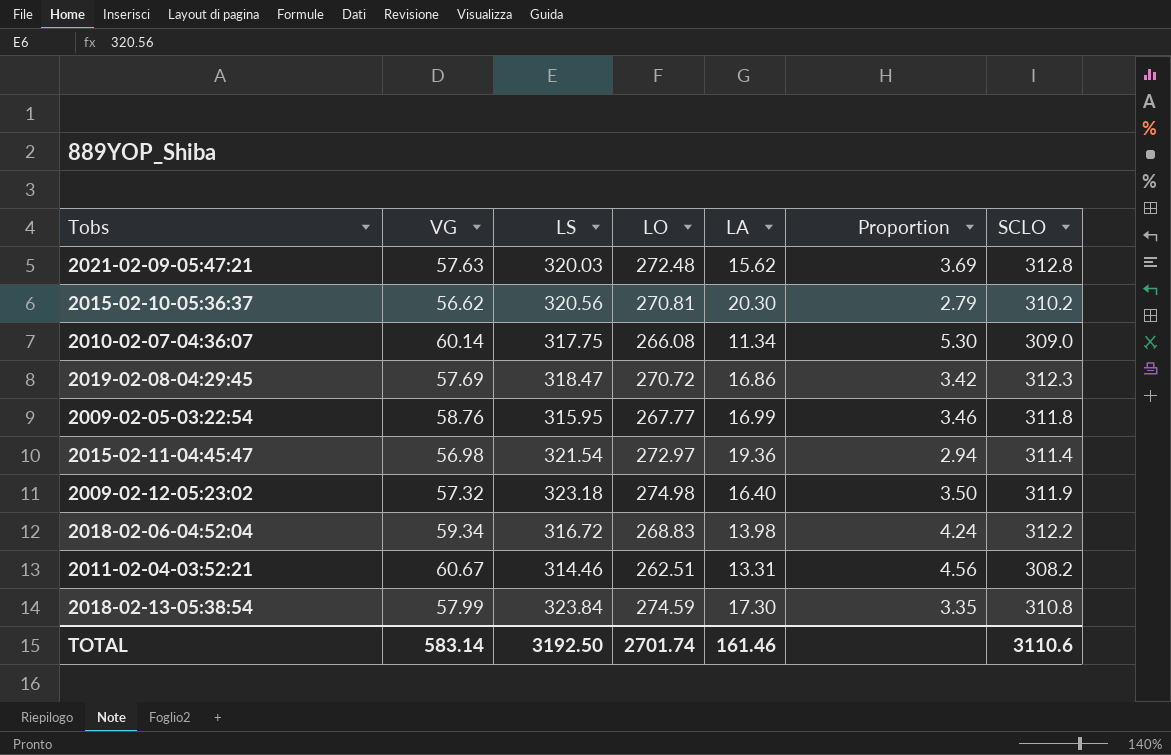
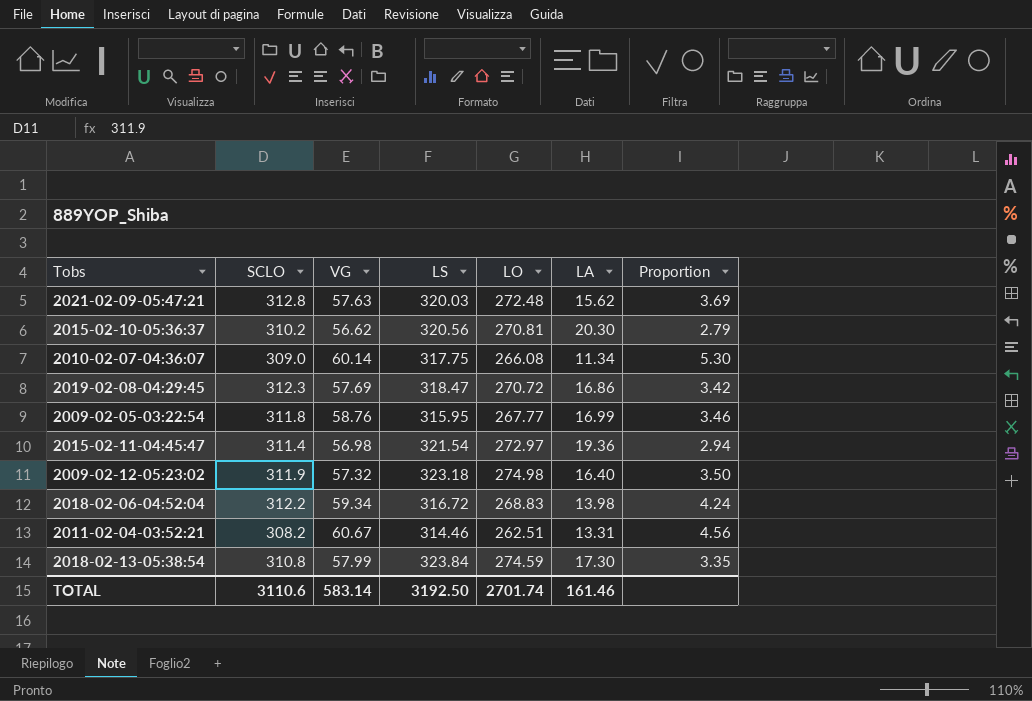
column SCLO | position: 7 -> 2

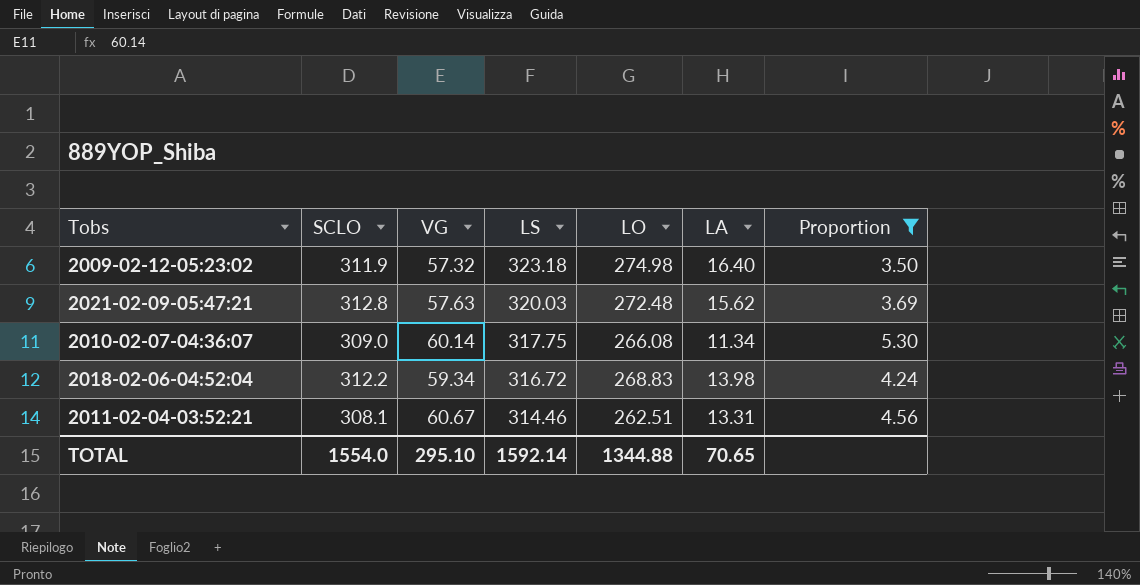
filter: none -> Proportion >= 3.50
row order: none -> LS descending
2011-02-04-03:52:21 | SCLO: 308.2 -> 308.1
TOTAL | SCLO: 3110.6 -> 1554.0
TOTAL | VG: 583.14 -> 295.10
TOTAL | LS: 3192.50 -> 1592.14
TOTAL | LO: 2701.74 -> 1344.88
TOTAL | LA: 161.46 -> 70.65

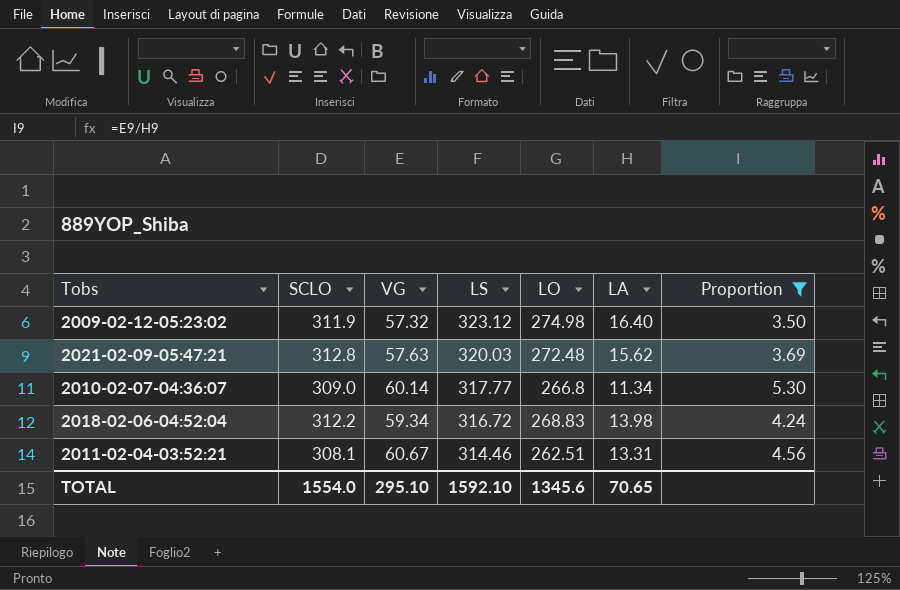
2009-02-12-05:23:02 | LS: 323.18 -> 323.12
2010-02-07-04:36:07 | LS: 317.75 -> 317.77
2010-02-07-04:36:07 | LO: 266.08 -> 266.8
TOTAL | LS: 1592.14 -> 1592.10
TOTAL | LO: 1344.88 -> 1345.6

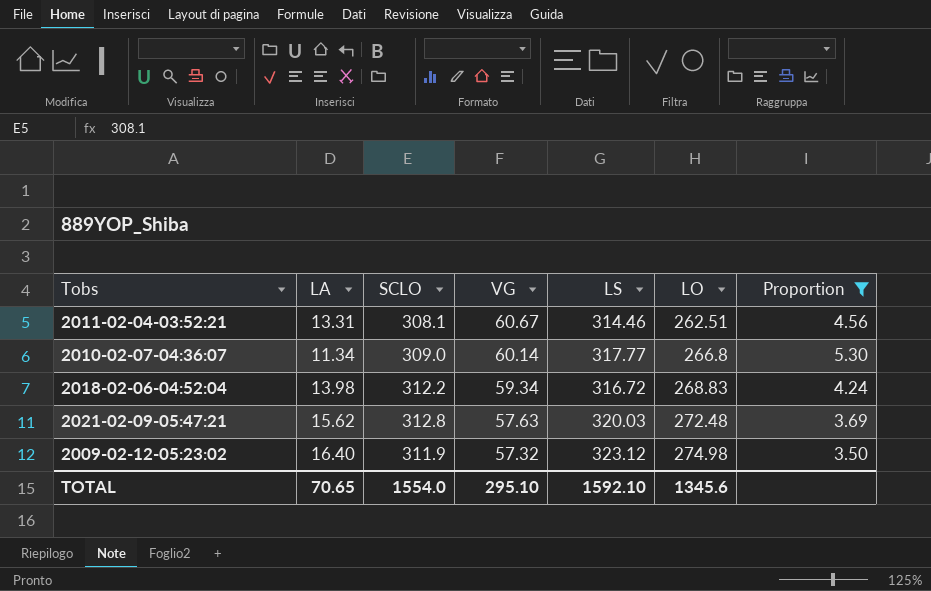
row order: LS descending -> VG descending
column LA | position: 6 -> 2

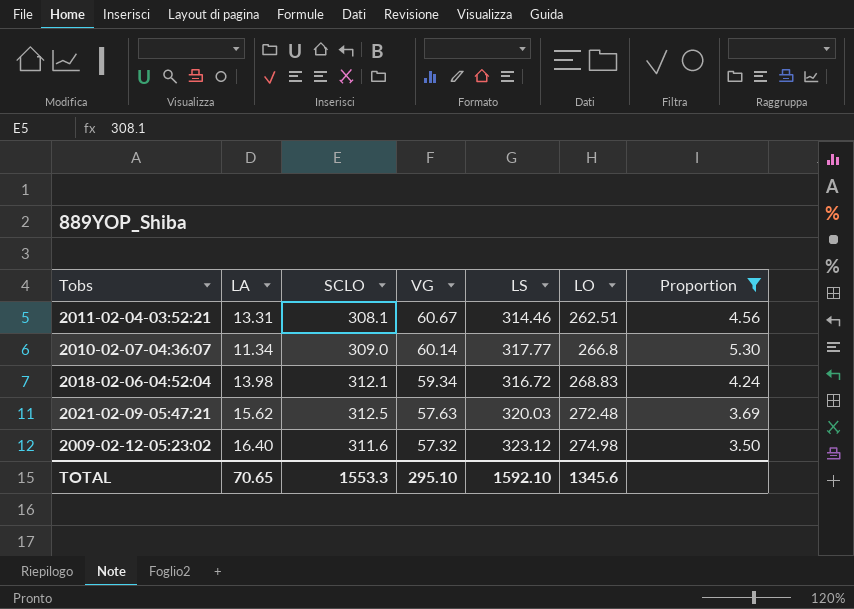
2018-02-06-04:52:04 | SCLO: 312.2 -> 312.1
2021-02-09-05:47:21 | SCLO: 312.8 -> 312.5
2009-02-12-05:23:02 | SCLO: 311.9 -> 311.6
TOTAL | SCLO: 1554.0 -> 1553.3

